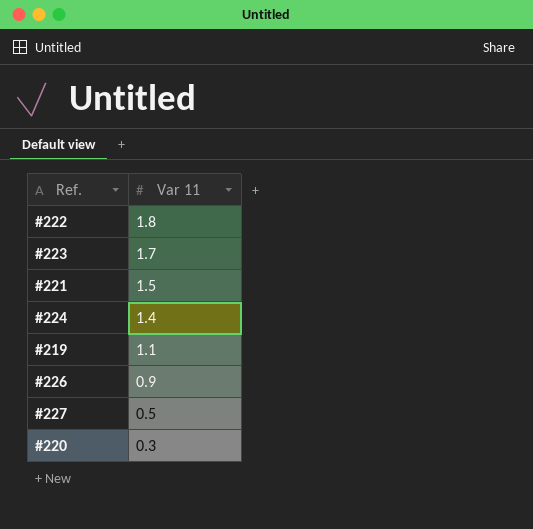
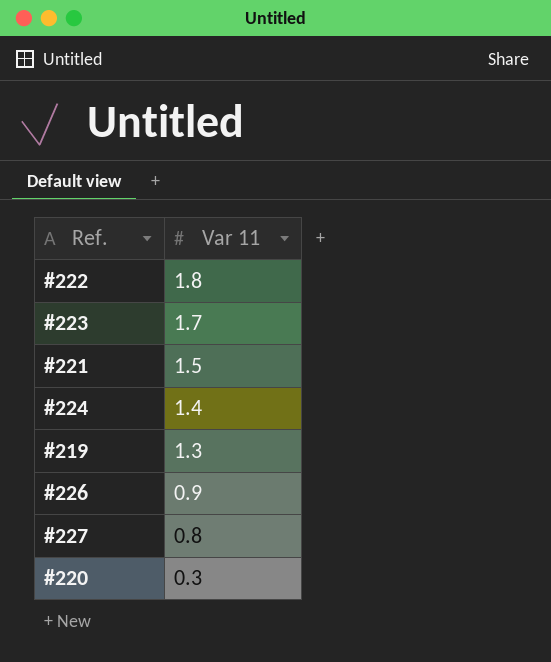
#219 | Var 11: 1.1 -> 1.3
#227 | Var 11: 0.5 -> 0.8

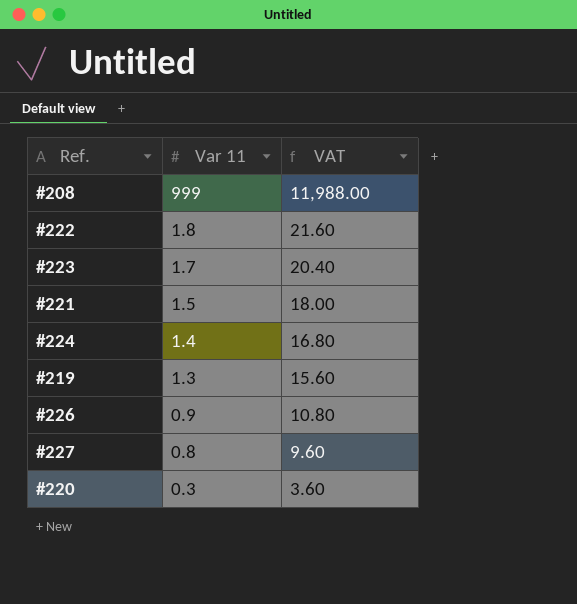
column VAT | formula: none -> [Var 11] * 12
row #208: none -> 999 | 11,988.00

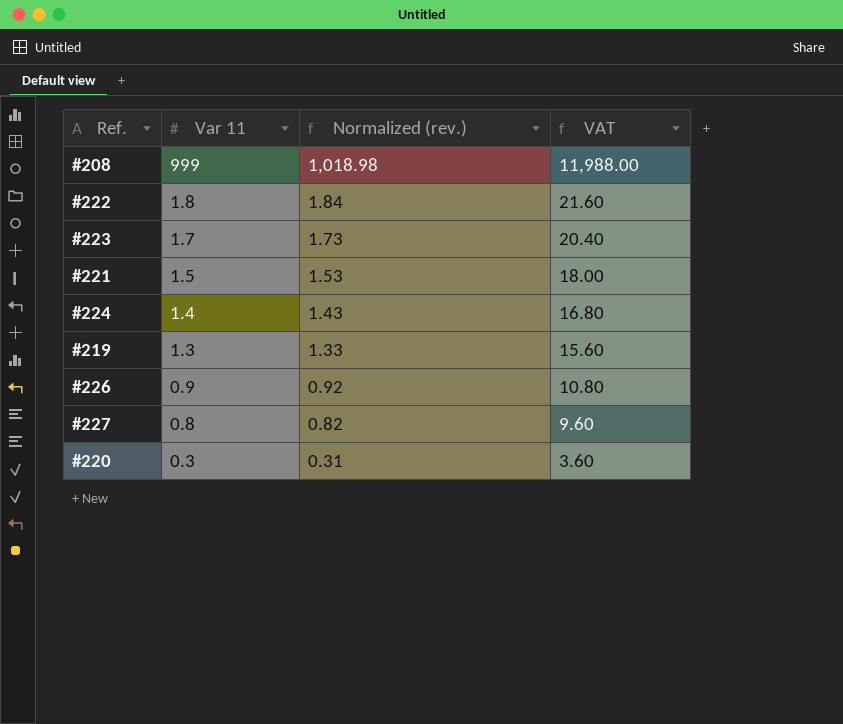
column Normalized (rev.) | formula: none -> [Var 11] * 1.02

